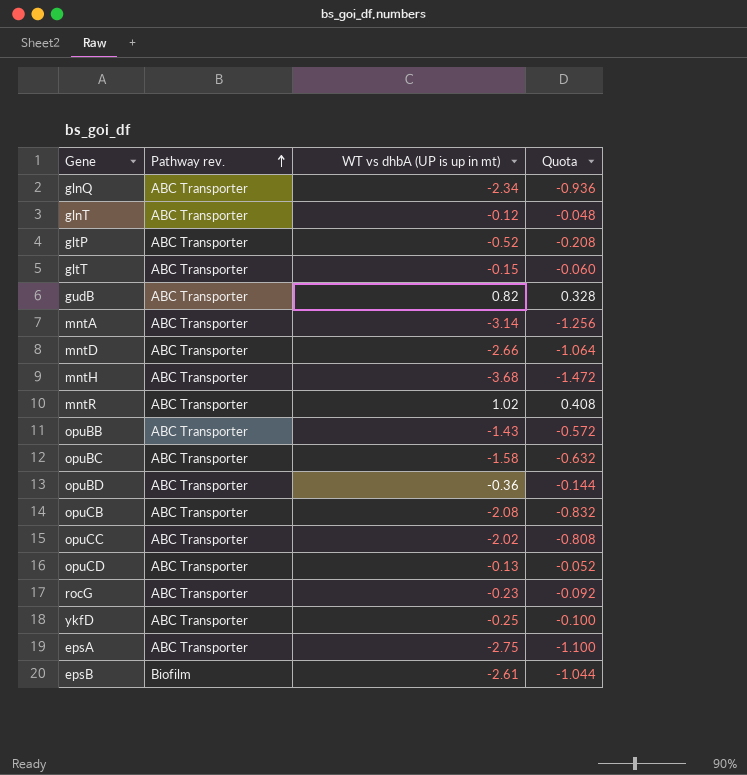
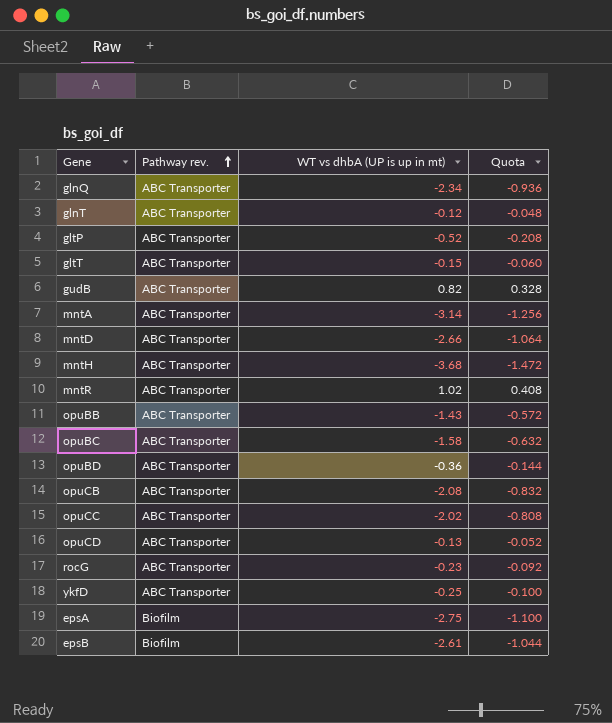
epsA | Pathway rev.: ABC Transporter -> Biofilm

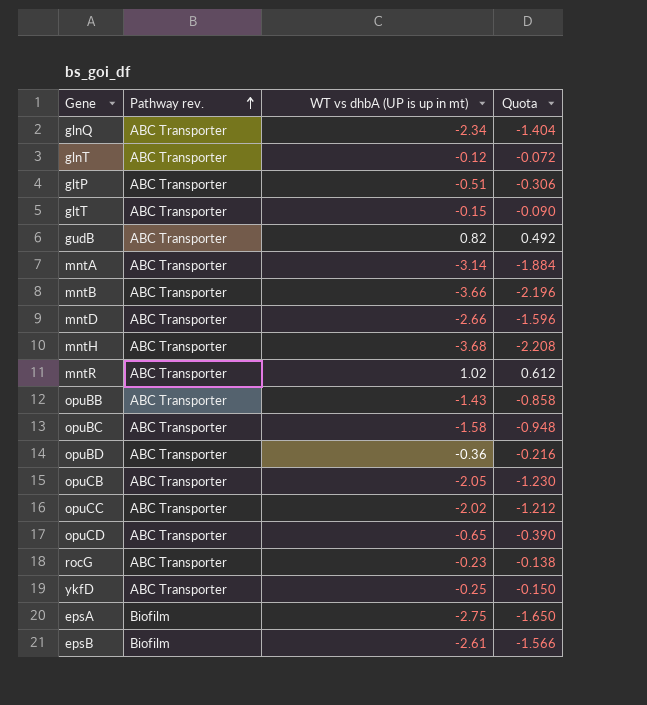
column Quota | formula: [WT vs dhbA (UP is up in mt)] * 0.4 -> [WT vs dhbA (UP is up in mt)] * 0.6
gltP | WT vs dhbA (UP is up in mt): -0.52 -> -0.51
row mntB: none -> ABC Transporter | -3.66 | -2.196
opuCB | WT vs dhbA (UP is up in mt): -2.08 -> -2.05
opuCD | WT vs dhbA (UP is up in mt): -0.13 -> -0.65

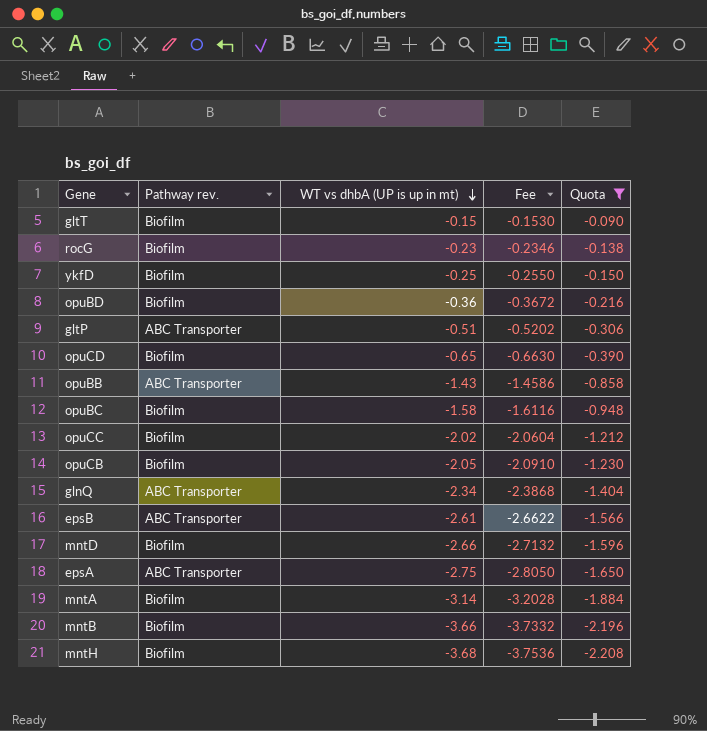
filter: none -> Quota <= -0.090
row order: Pathway rev. ascending -> WT vs dhbA (UP is up in mt) descending
column Fee | formula: none -> [WT vs dhbA (UP is up in mt)] * 1.02
gltT | Pathway rev.: ABC Transporter -> Biofilm
rocG | Pathway rev.: ABC Transporter -> Biofilm
ykfD | Pathway rev.: ABC Transporter -> Biofilm
opuBD | Pathway rev.: ABC Transporter -> Biofilm
opuCD | Pathway rev.: ABC Transporter -> Biofilm
opuBC | Pathway rev.: ABC Transporter -> Biofilm
opuCC | Pathway rev.: ABC Transporter -> Biofilm
opuCB | Pathway rev.: ABC Transporter -> Biofilm
epsB | Pathway rev.: Biofilm -> ABC Transporter
mntD | Pathway rev.: ABC Transporter -> Biofilm
epsA | Pathway rev.: Biofilm -> ABC Transporter
mntA | Pathway rev.: ABC Transporter -> Biofilm
mntB | Pathway rev.: ABC Transporter -> Biofilm
mntH | Pathway rev.: ABC Transporter -> Biofilm

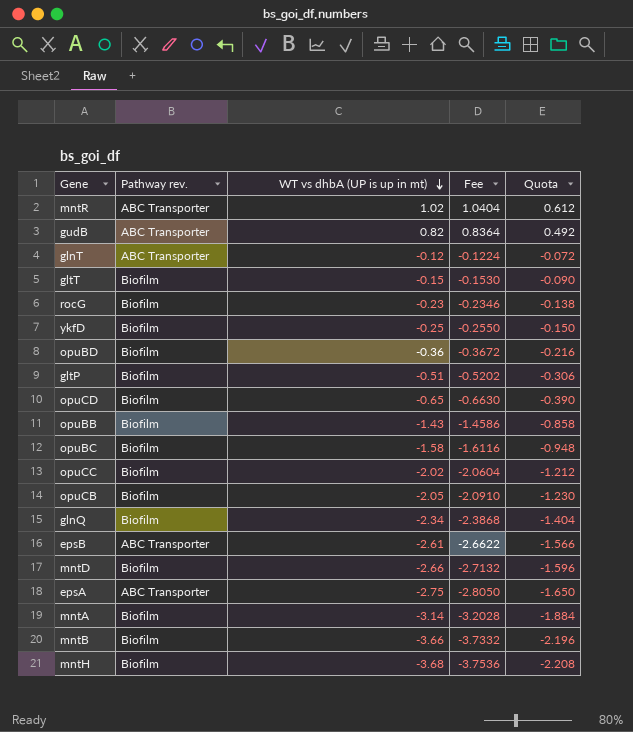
filter: Quota <= -0.090 -> none
gltP | Pathway rev.: ABC Transporter -> Biofilm
opuBB | Pathway rev.: ABC Transporter -> Biofilm
glnQ | Pathway rev.: ABC Transporter -> Biofilm

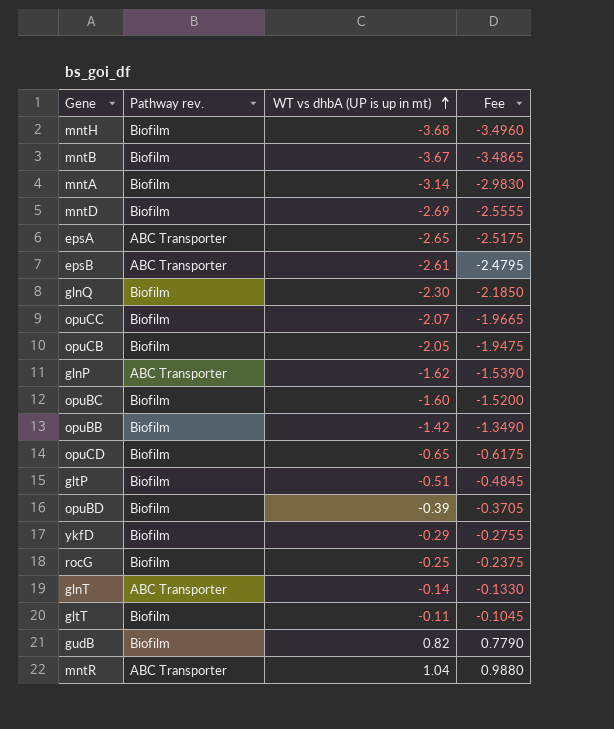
row order: WT vs dhbA (UP is up in mt) descending -> WT vs dhbA (UP is up in mt) ascending
column Quota | formula: [WT vs dhbA (UP is up in mt)] * 0.6 -> none
column Fee | formula: [WT vs dhbA (UP is up in mt)] * 1.02 -> [WT vs dhbA (UP is up in mt)] * 0.95
mntB | WT vs dhbA (UP is up in mt): -3.66 -> -3.67
mntD | WT vs dhbA (UP is up in mt): -2.66 -> -2.69
epsA | WT vs dhbA (UP is up in mt): -2.75 -> -2.65
glnQ | WT vs dhbA (UP is up in mt): -2.34 -> -2.30
opuCC | WT vs dhbA (UP is up in mt): -2.02 -> -2.07
row glnP: none -> ABC Transporter | -1.62 | -1.5390
opuBC | WT vs dhbA (UP is up in mt): -1.58 -> -1.60
opuBB | WT vs dhbA (UP is up in mt): -1.43 -> -1.42
opuBD | WT vs dhbA (UP is up in mt): -0.36 -> -0.39
ykfD | WT vs dhbA (UP is up in mt): -0.25 -> -0.29
rocG | WT vs dhbA (UP is up in mt): -0.23 -> -0.25
glnT | WT vs dhbA (UP is up in mt): -0.12 -> -0.14
gltT | WT vs dhbA (UP is up in mt): -0.15 -> -0.11
gudB | Pathway rev.: ABC Transporter -> Biofilm
mntR | WT vs dhbA (UP is up in mt): 1.02 -> 1.04

